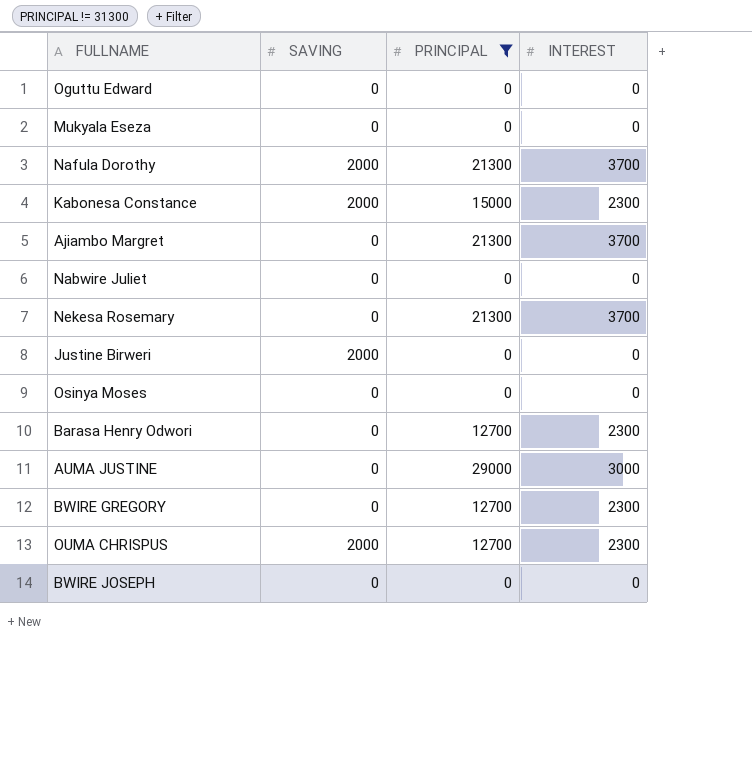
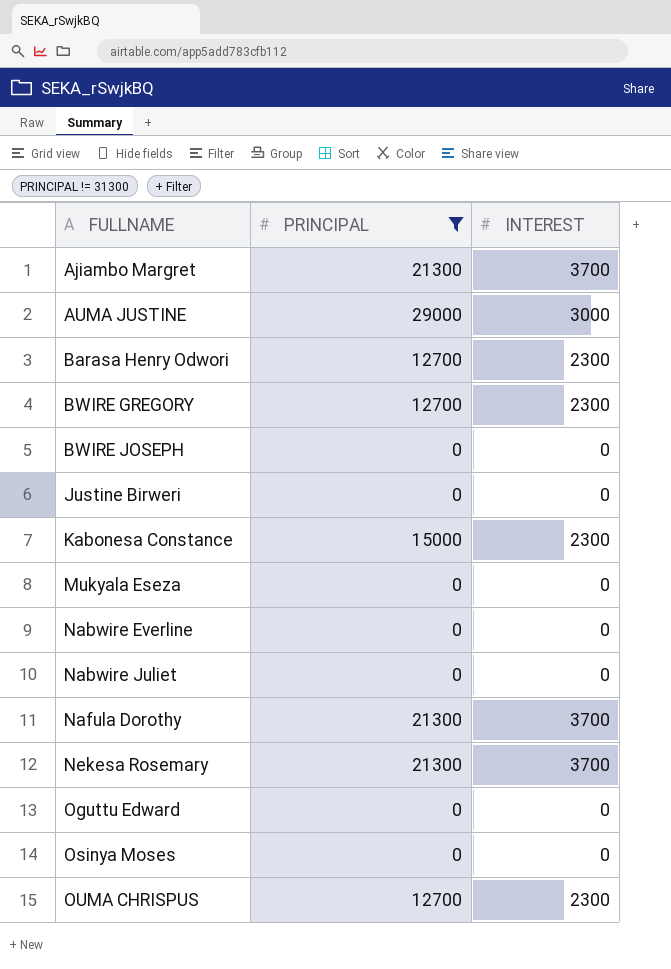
row order: none -> FULLNAME ascending
column SAVING | position: 2 -> none
row Nabwire Everline: none -> 0 | 0

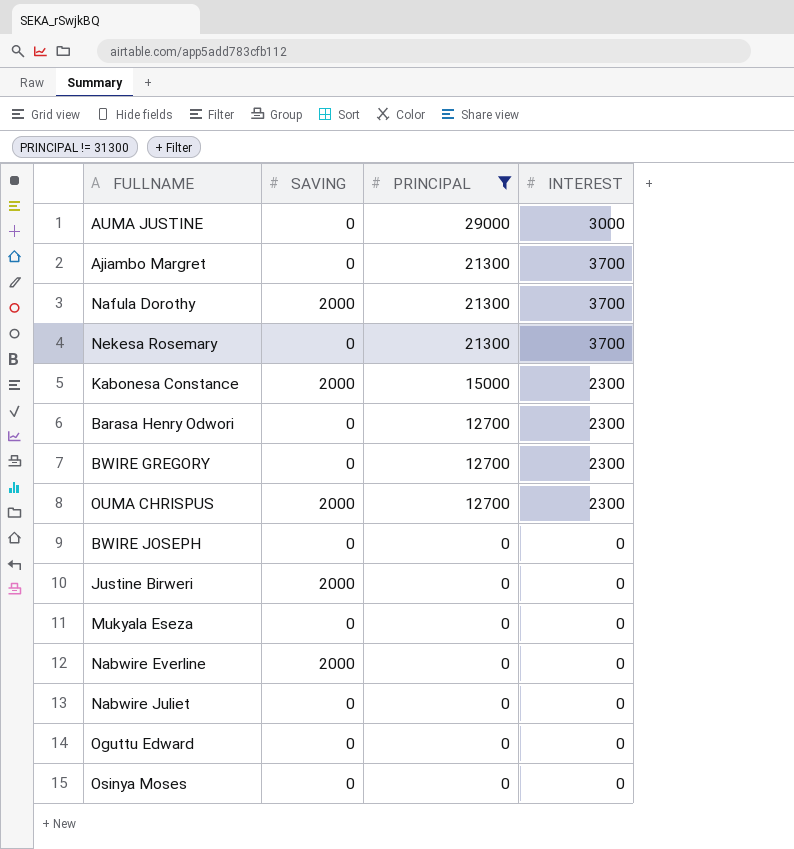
row order: FULLNAME ascending -> PRINCIPAL descending
column SAVING | position: none -> 2

